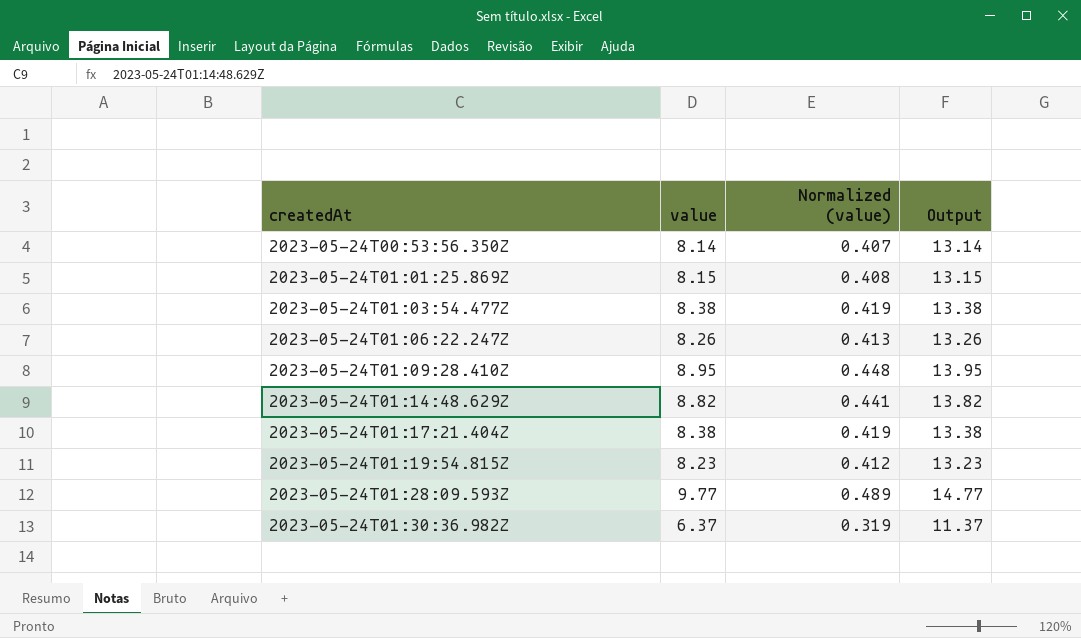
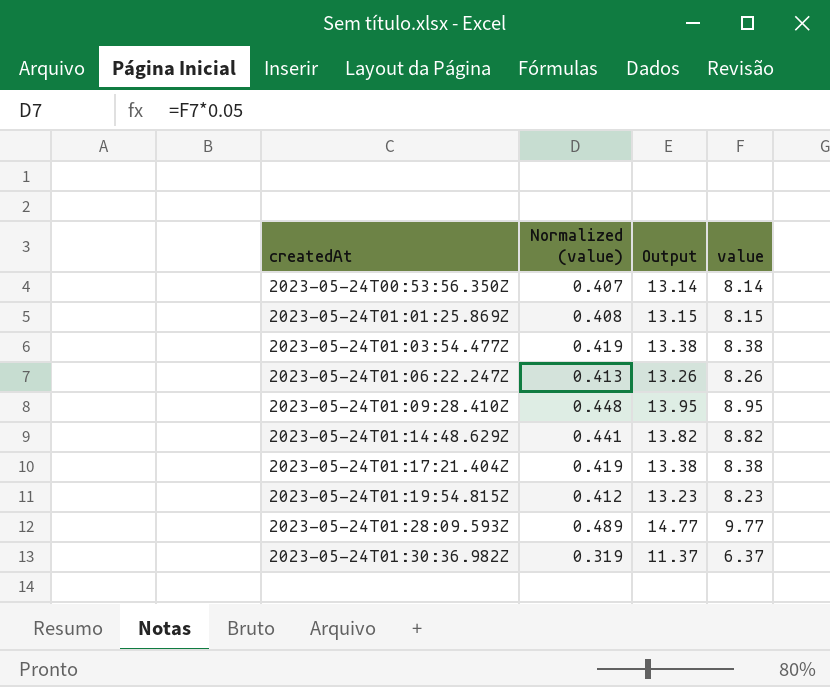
column value | position: 2 -> 4

